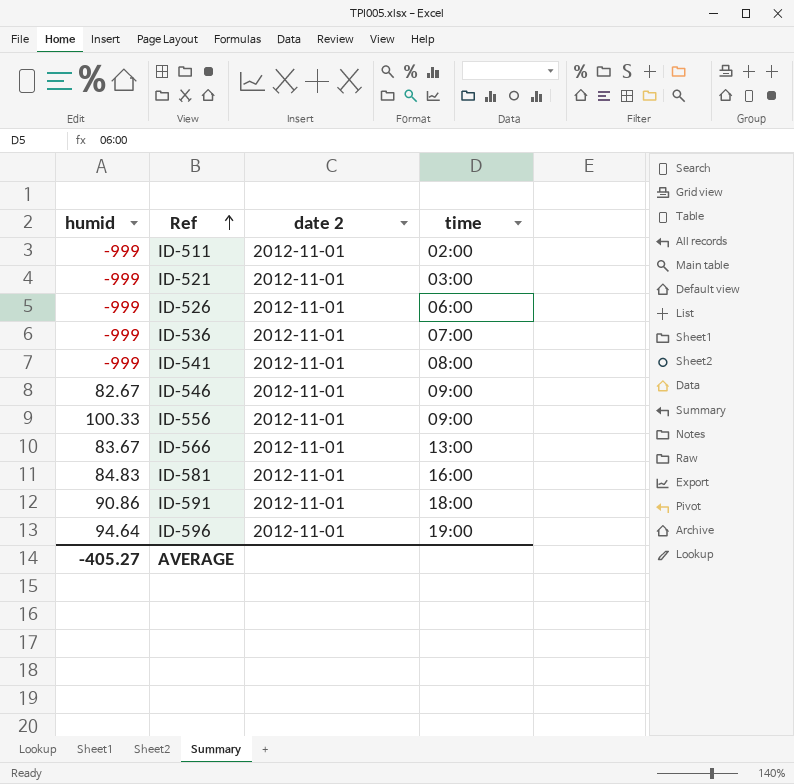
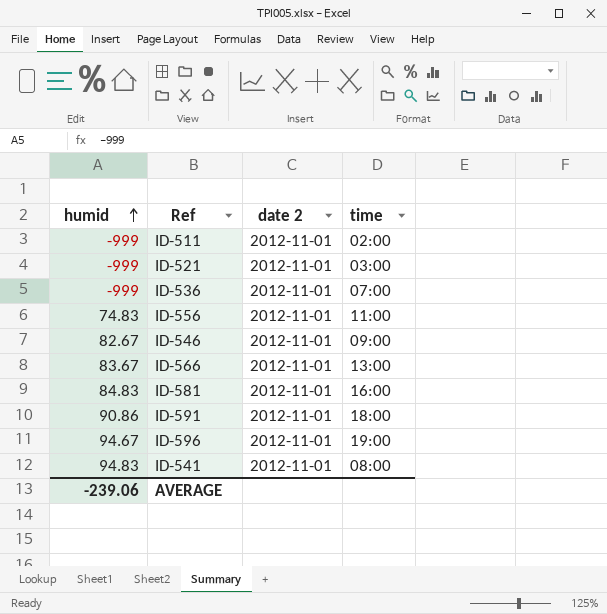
row order: Ref ascending -> humid ascending
row ID-526: -999 | 2012-11-01 | 06:00 -> none
ID-556 | humid: 100.33 -> 74.83
ID-556 | time: 09:00 -> 11:00
ID-596 | humid: 94.64 -> 94.67
ID-541 | humid: -999 -> 94.83
AVERAGE | humid: -405.27 -> -239.06

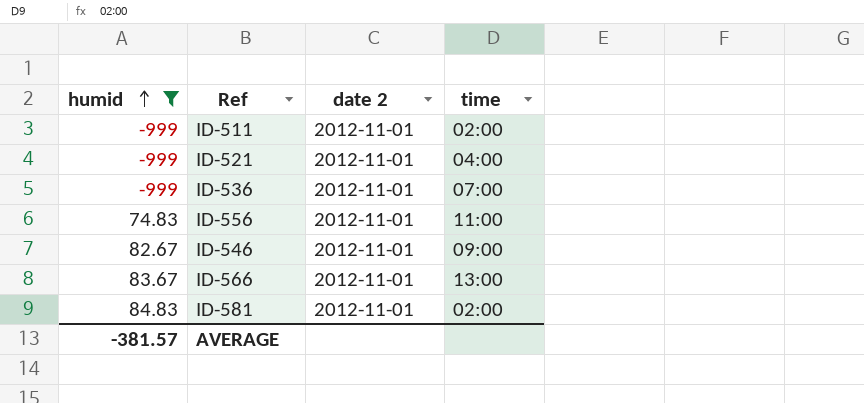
filter: none -> humid <= 84.83
ID-521 | time: 03:00 -> 04:00
ID-581 | time: 16:00 -> 02:00
AVERAGE | humid: -239.06 -> -381.57

